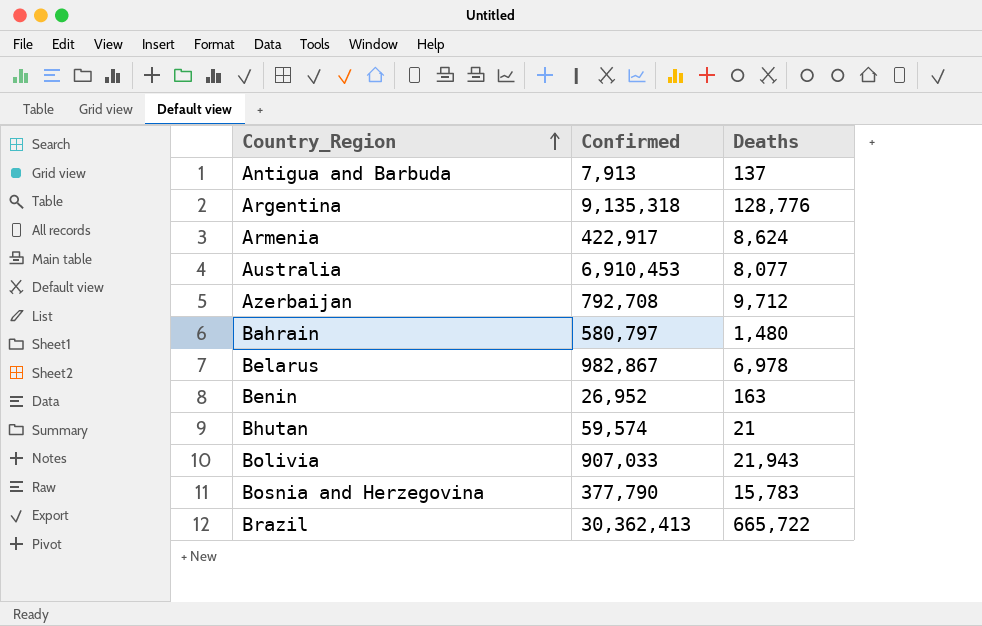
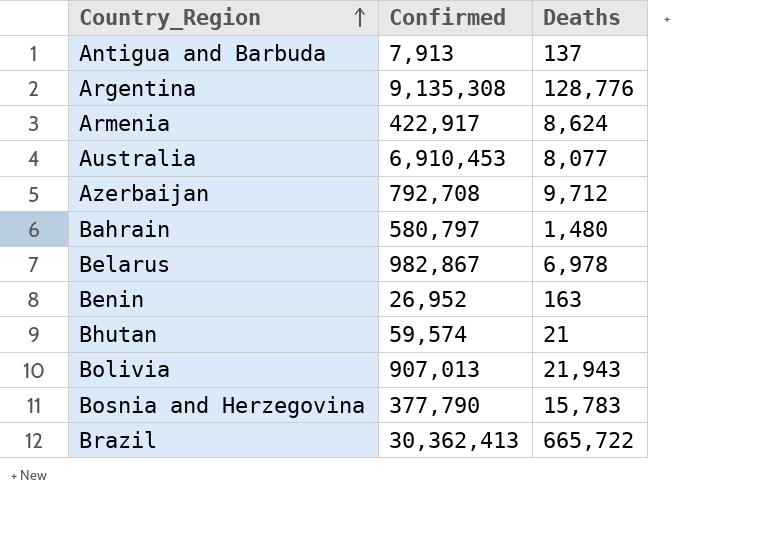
Argentina | Confirmed: 9,135,318 -> 9,135,308
Bolivia | Confirmed: 907,033 -> 907,013

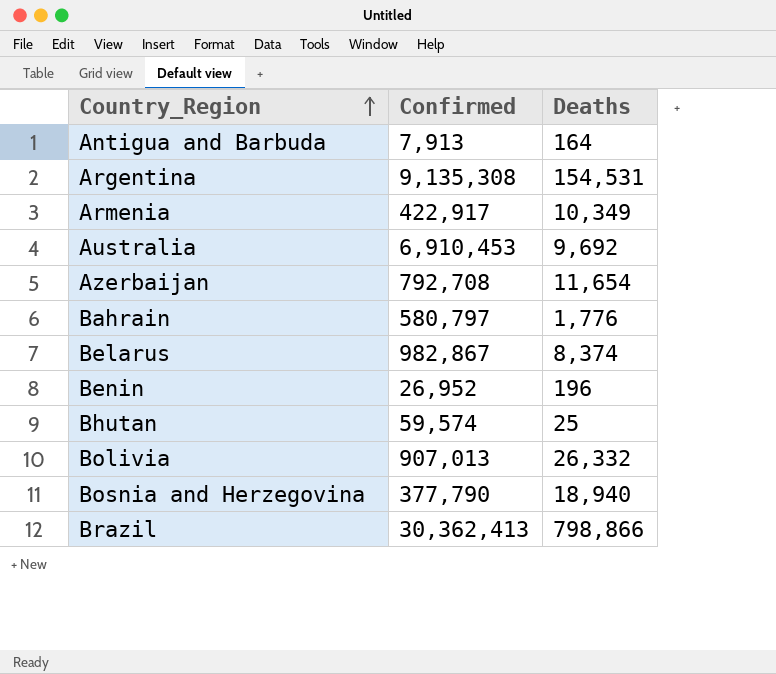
Antigua and Barbuda | Deaths: 137 -> 164
Argentina | Deaths: 128,776 -> 154,531
Armenia | Deaths: 8,624 -> 10,349
Australia | Deaths: 8,077 -> 9,692
Azerbaijan | Deaths: 9,712 -> 11,654
Bahrain | Deaths: 1,480 -> 1,776
Belarus | Deaths: 6,978 -> 8,374
Benin | Deaths: 163 -> 196
Bhutan | Deaths: 21 -> 25
Bolivia | Deaths: 21,943 -> 26,332
Bosnia and Herzegovina | Deaths: 15,783 -> 18,940
Brazil | Deaths: 665,722 -> 798,866

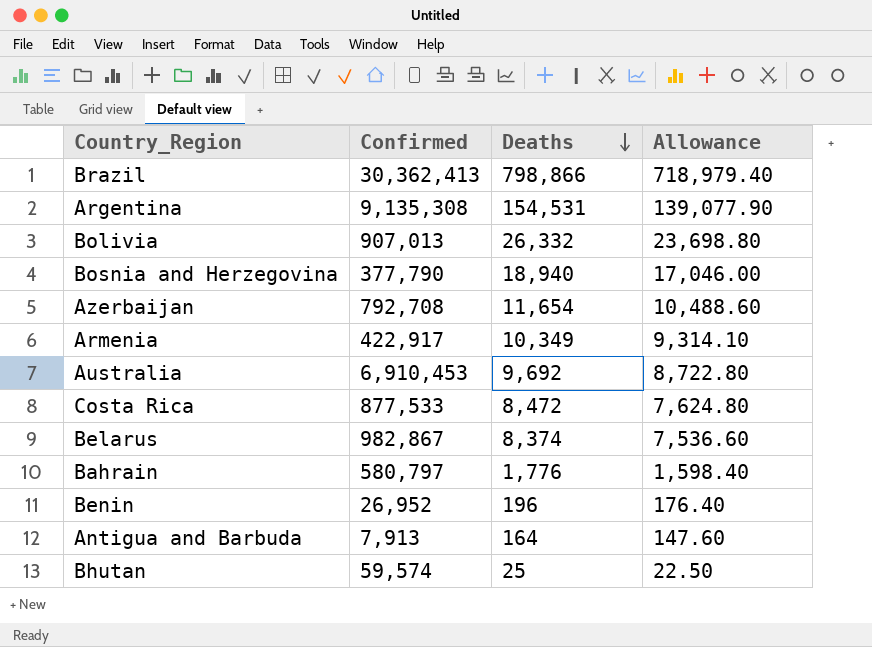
row order: Country_Region ascending -> Deaths descending
column Allowance | formula: none -> [Deaths] * 0.9
row Costa Rica: none -> 877,533 | 8,472 | 7,624.80

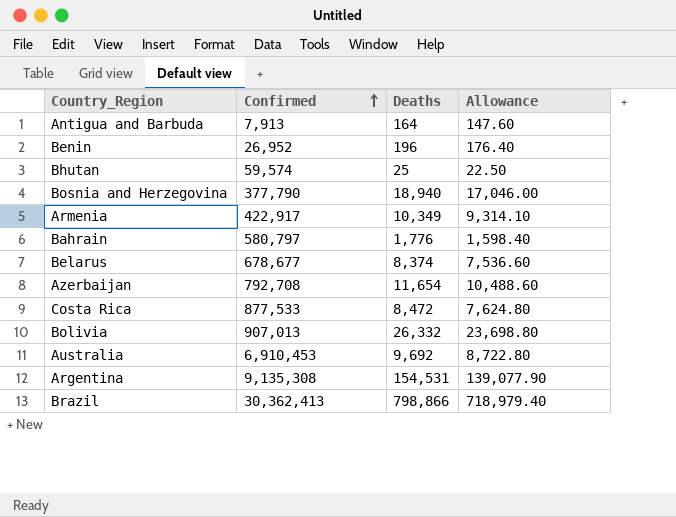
row order: Deaths descending -> Confirmed ascending
Belarus | Confirmed: 982,867 -> 678,677

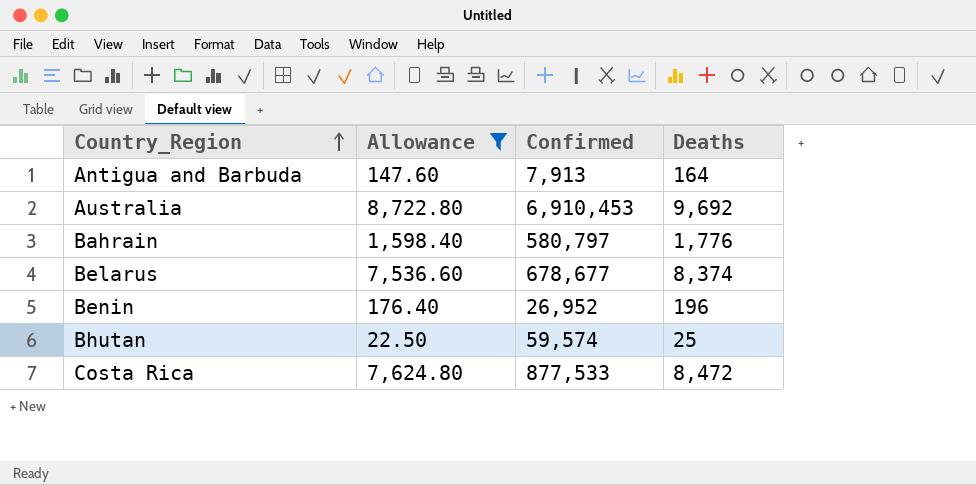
filter: none -> Allowance <= 8,722.80
row order: Confirmed ascending -> Country_Region ascending
column Allowance | position: 4 -> 2

